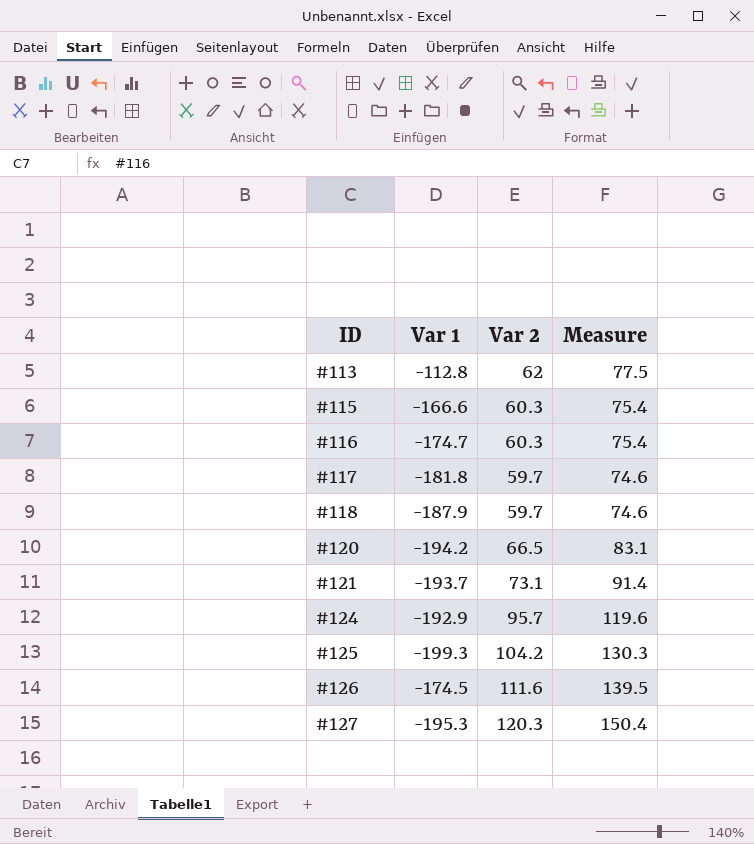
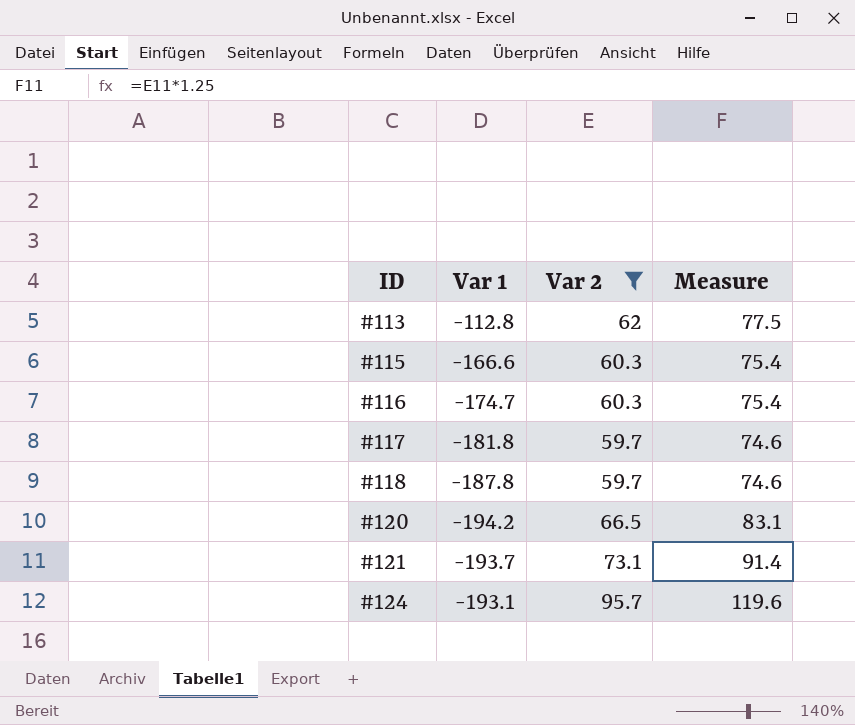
filter: none -> Var 2 <= 95.7
#118 | Var 1: -187.9 -> -187.8
#124 | Var 1: -192.9 -> -193.1

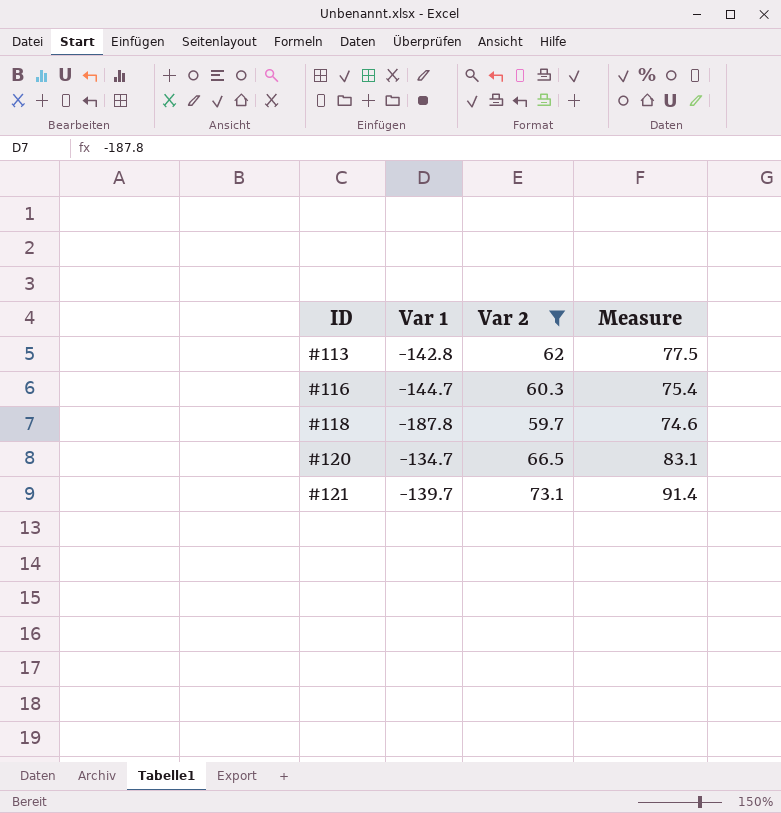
row #115: -166.6 | 60.3 | 75.4 -> none
row #117: -181.8 | 59.7 | 74.6 -> none
row #124: -193.1 | 95.7 | 119.6 -> none
#113 | Var 1: -112.8 -> -142.8
#116 | Var 1: -174.7 -> -144.7
#120 | Var 1: -194.2 -> -134.7
#121 | Var 1: -193.7 -> -139.7

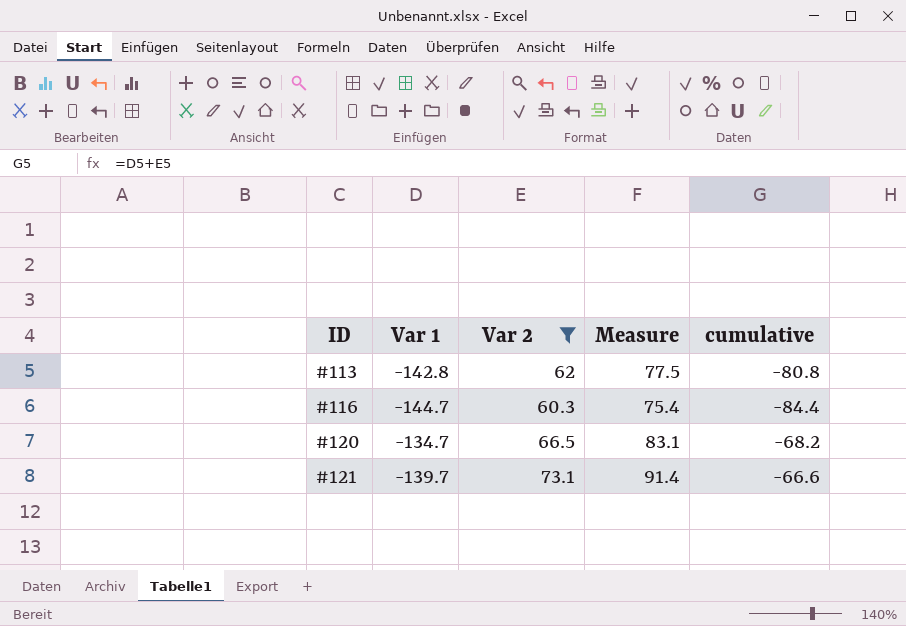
column cumulative | formula: none -> [Var 1] + [Var 2]
row #118: -187.8 | 59.7 | 74.6 -> none

